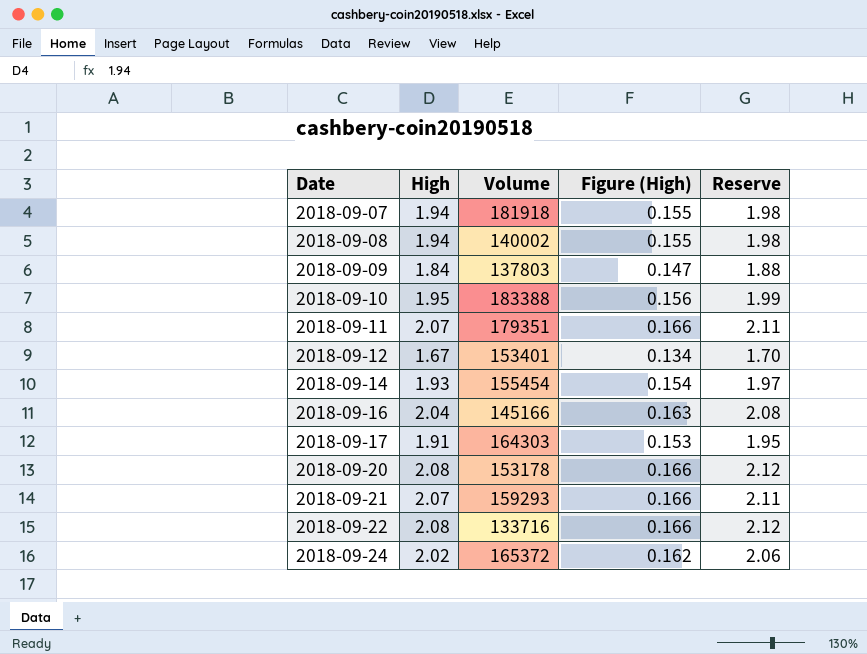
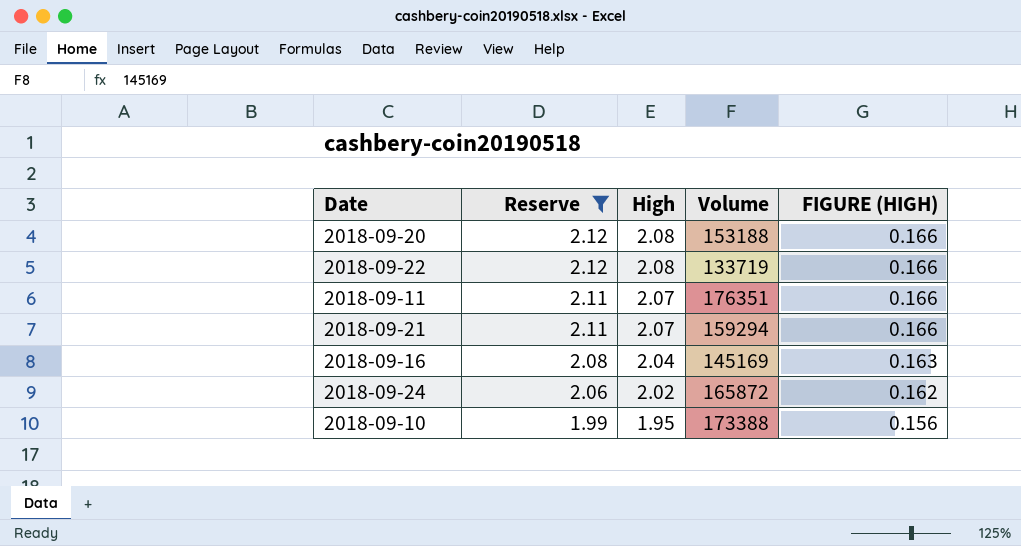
filter: none -> Reserve >= 1.99
row order: Date ascending -> Reserve descending
column Reserve | position: 5 -> 2
column name: Figure (High) -> FIGURE (HIGH)
2018-09-20 | Volume: 153178 -> 153188
2018-09-22 | Volume: 133716 -> 133719
2018-09-11 | Volume: 179351 -> 176351
2018-09-21 | Volume: 159293 -> 159294
2018-09-16 | Volume: 145166 -> 145169
2018-09-24 | Volume: 165372 -> 165872
2018-09-10 | Volume: 183388 -> 173388

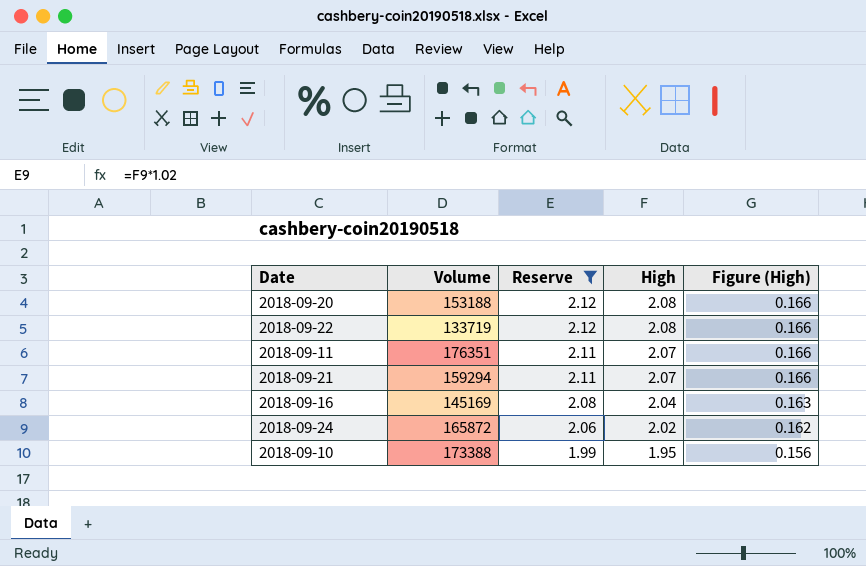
column Volume | position: 4 -> 2
column name: FIGURE (HIGH) -> Figure (High)

